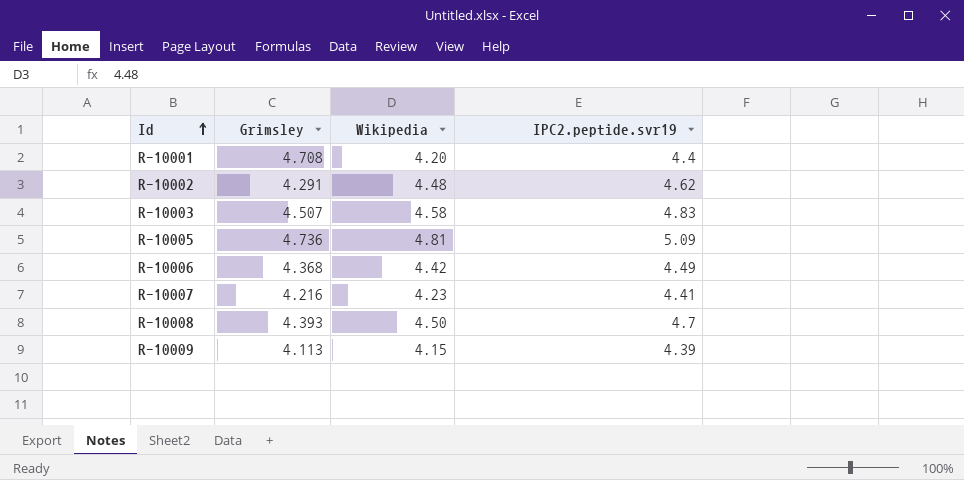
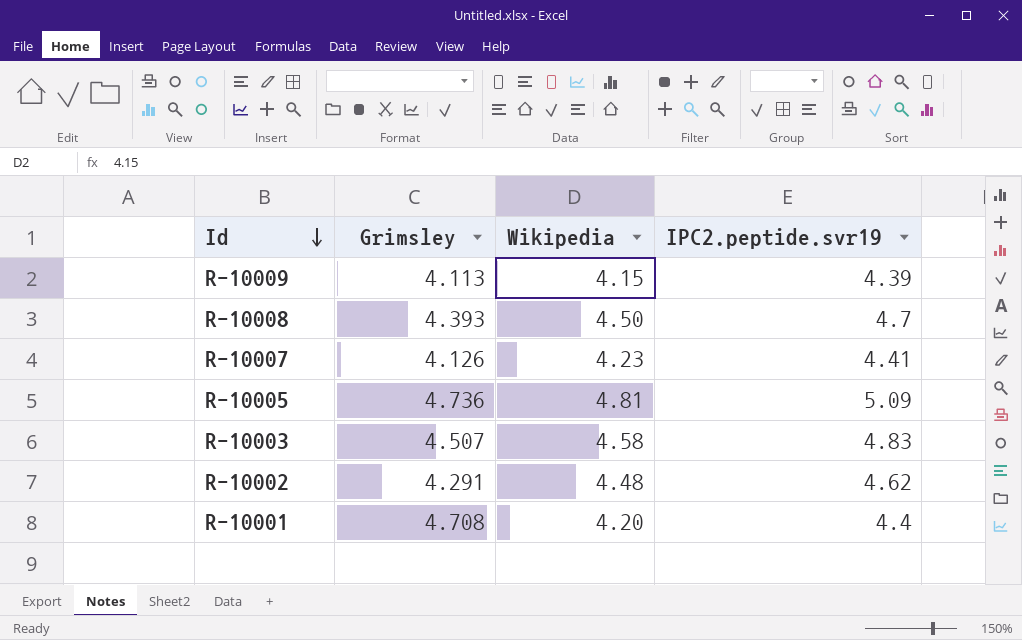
row order: Id ascending -> Id descending
row R-10006: 4.368 | 4.42 | 4.49 -> none
R-10007 | Grimsley: 4.216 -> 4.126

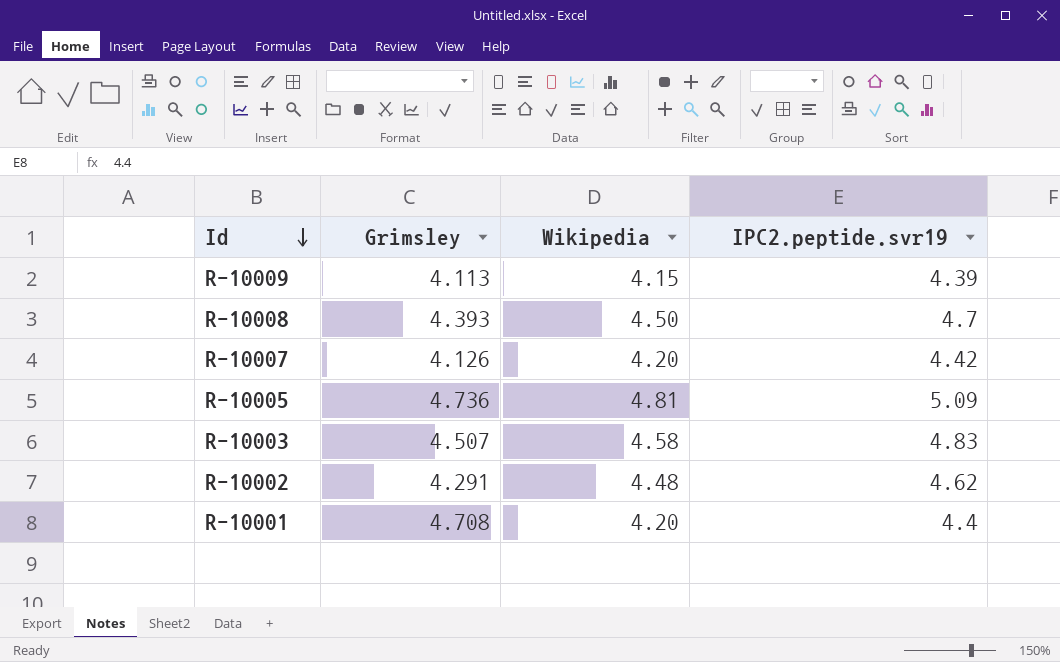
R-10007 | Wikipedia: 4.23 -> 4.20
R-10007 | IPC2.peptide.svr19: 4.41 -> 4.42

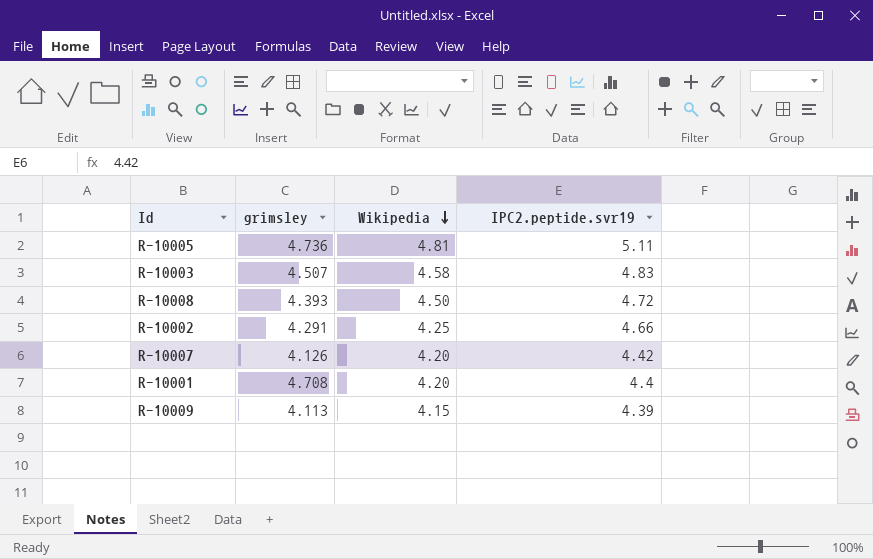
row order: Id descending -> Wikipedia descending
column name: Grimsley -> grimsley
R-10005 | IPC2.peptide.svr19: 5.09 -> 5.11
R-10008 | IPC2.peptide.svr19: 4.7 -> 4.72
R-10002 | Wikipedia: 4.48 -> 4.25
R-10002 | IPC2.peptide.svr19: 4.62 -> 4.66

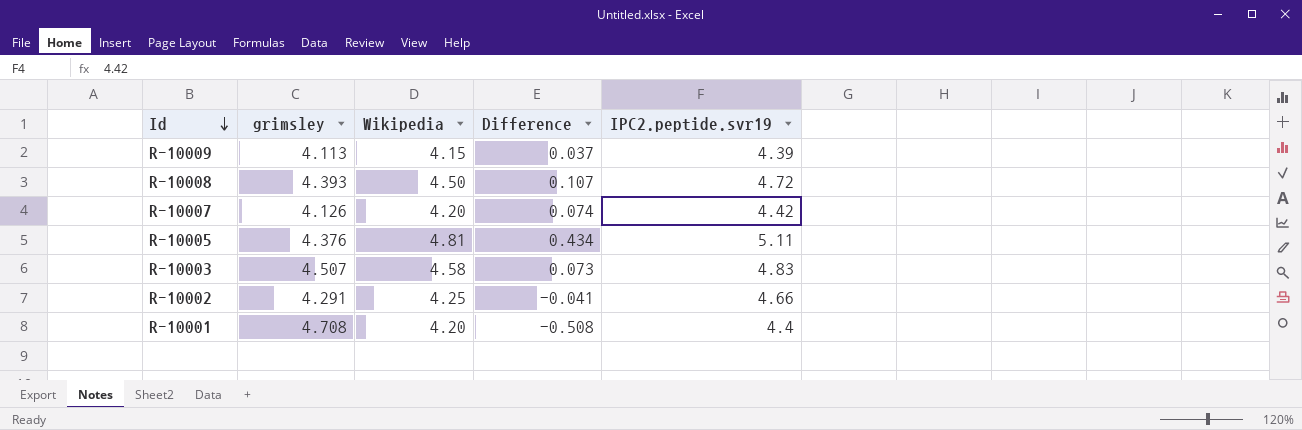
row order: Wikipedia descending -> Id descending
column Difference | formula: none -> [Wikipedia] - [grimsley]
R-10005 | grimsley: 4.736 -> 4.376

